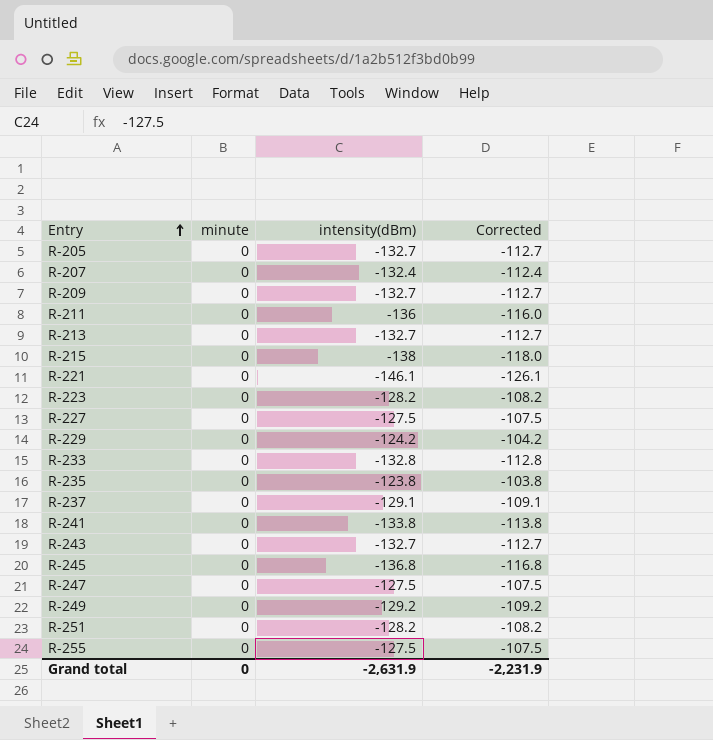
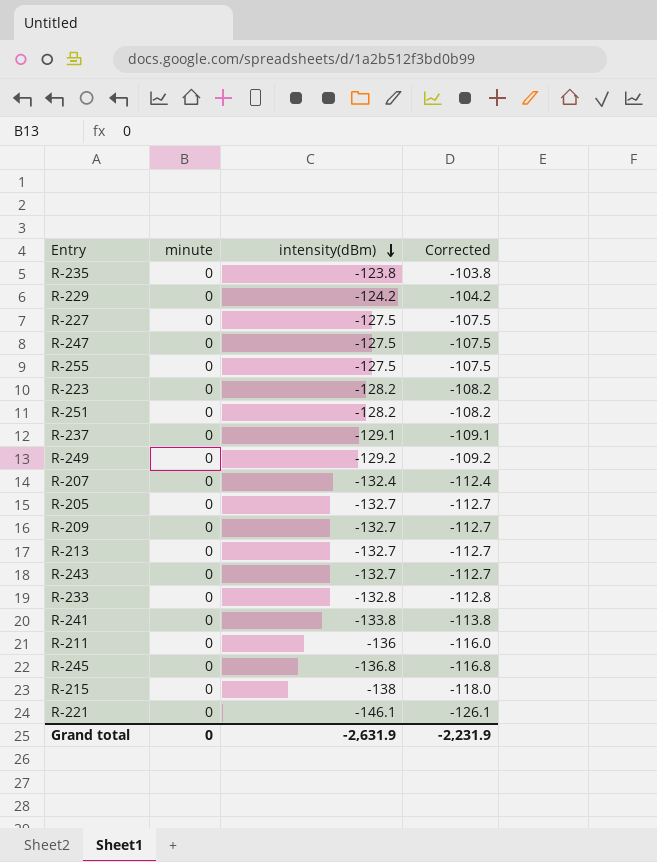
row order: Entry ascending -> intensity(dBm) descending

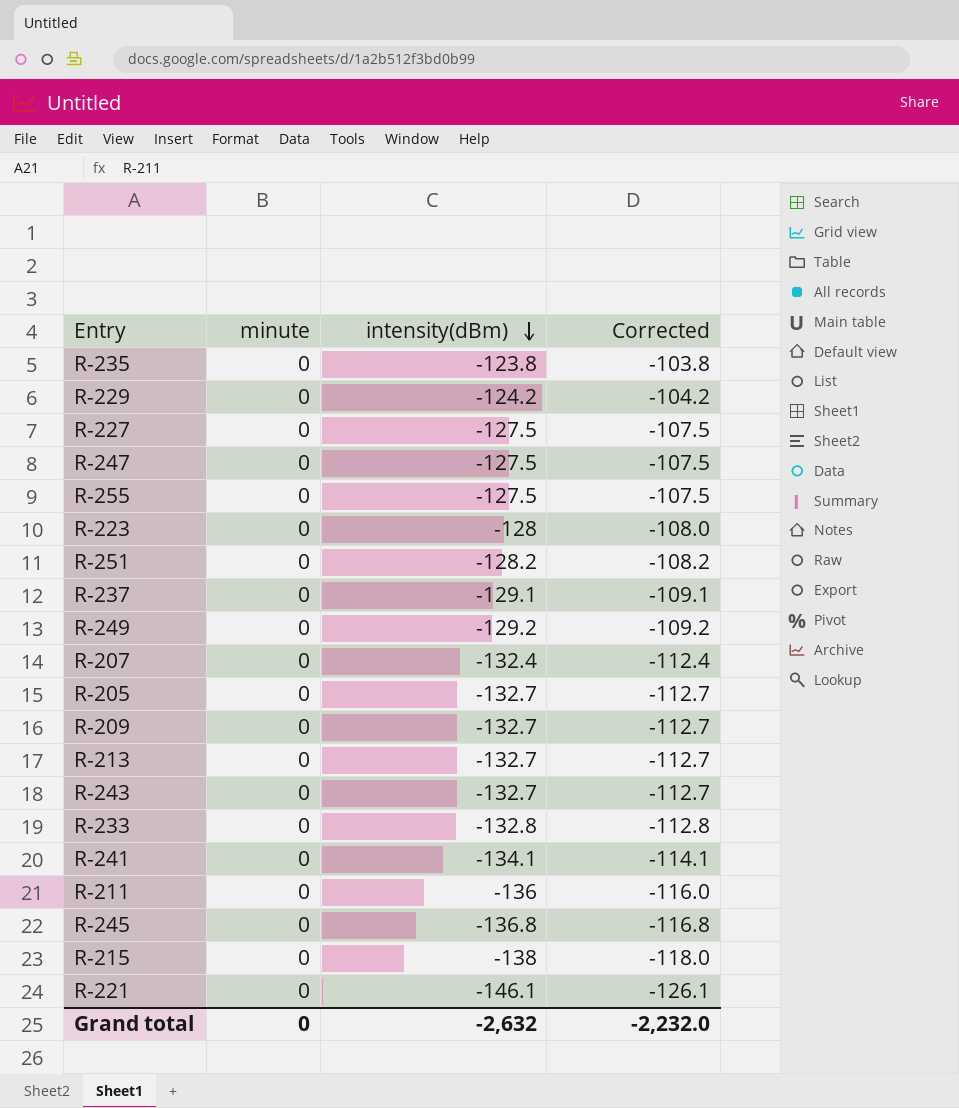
R-223 | intensity(dBm): -128.2 -> -128
R-223 | Corrected: -108.2 -> -108.0
R-241 | intensity(dBm): -133.8 -> -134.1
R-241 | Corrected: -113.8 -> -114.1
Grand total | intensity(dBm): -2,631.9 -> -2,632
Grand total | Corrected: -2,231.9 -> -2,232.0

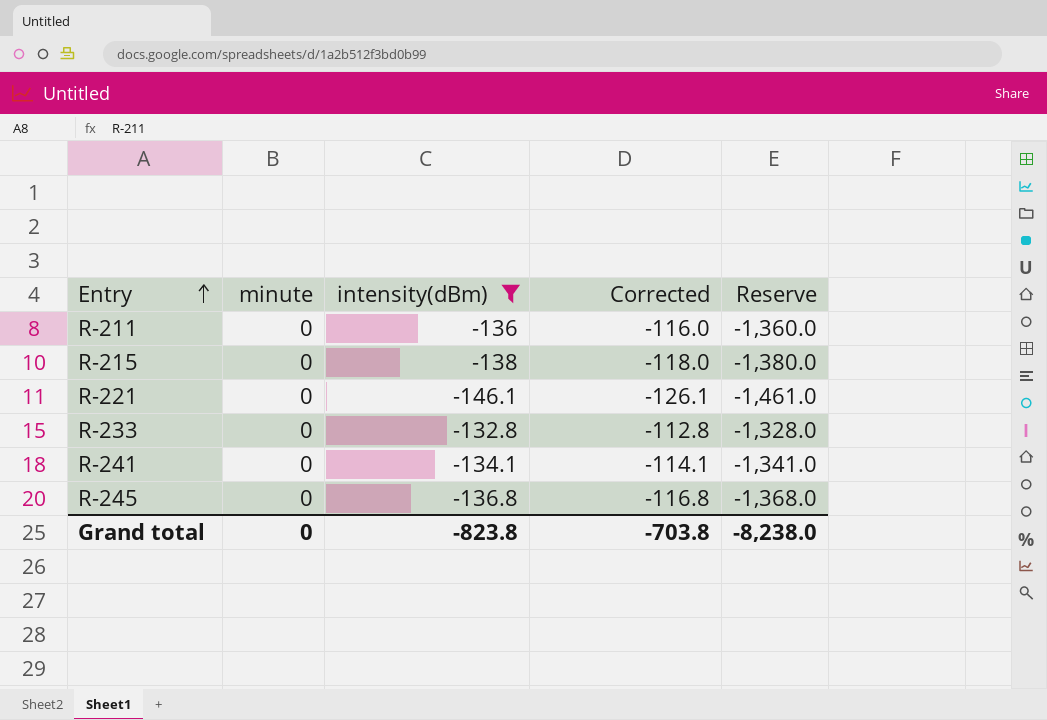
filter: none -> intensity(dBm) <= -132.8
row order: intensity(dBm) descending -> Entry ascending
column Reserve | formula: none -> [intensity(dBm)] * 10
Grand total | intensity(dBm): -2,632 -> -823.8
Grand total | Corrected: -2,232.0 -> -703.8

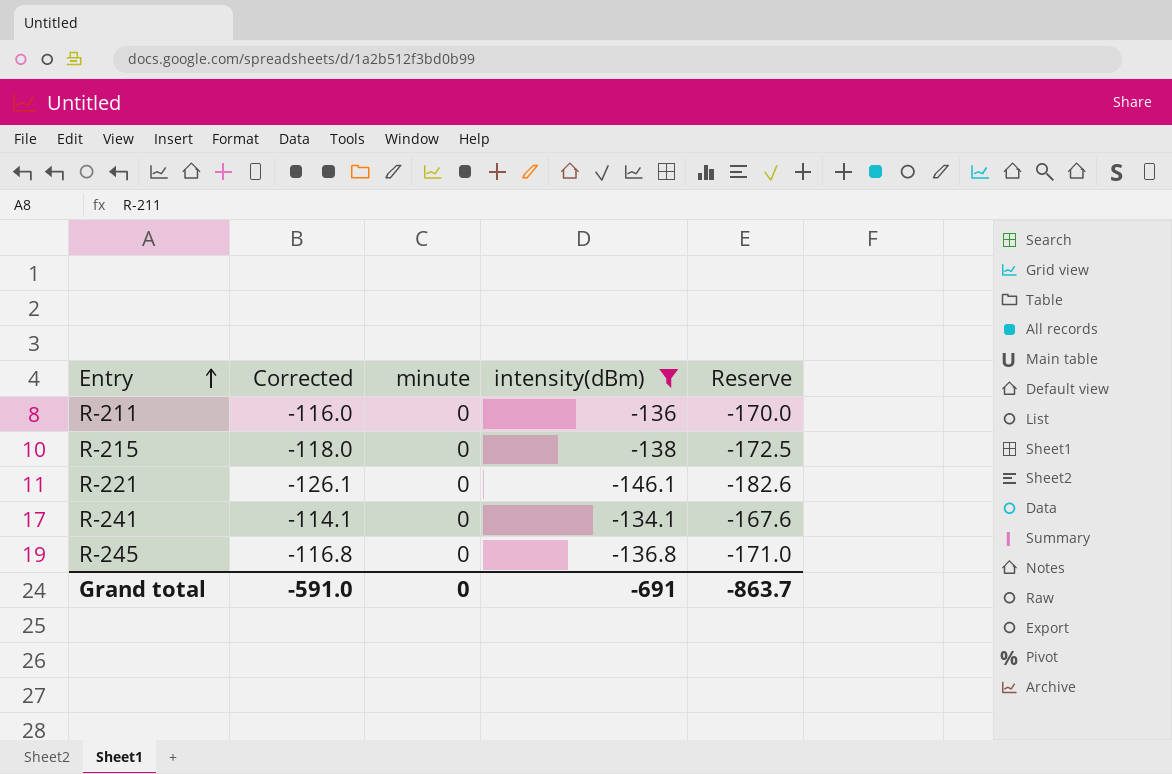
column Corrected | position: 4 -> 2
column Reserve | formula: [intensity(dBm)] * 10 -> [intensity(dBm)] * 1.25
row R-233: 0 | -132.8 | -112.8 | -1,328.0 -> none
Grand total | Corrected: -703.8 -> -591.0
Grand total | intensity(dBm): -823.8 -> -691
Grand total | Reserve: -8,238.0 -> -863.7

